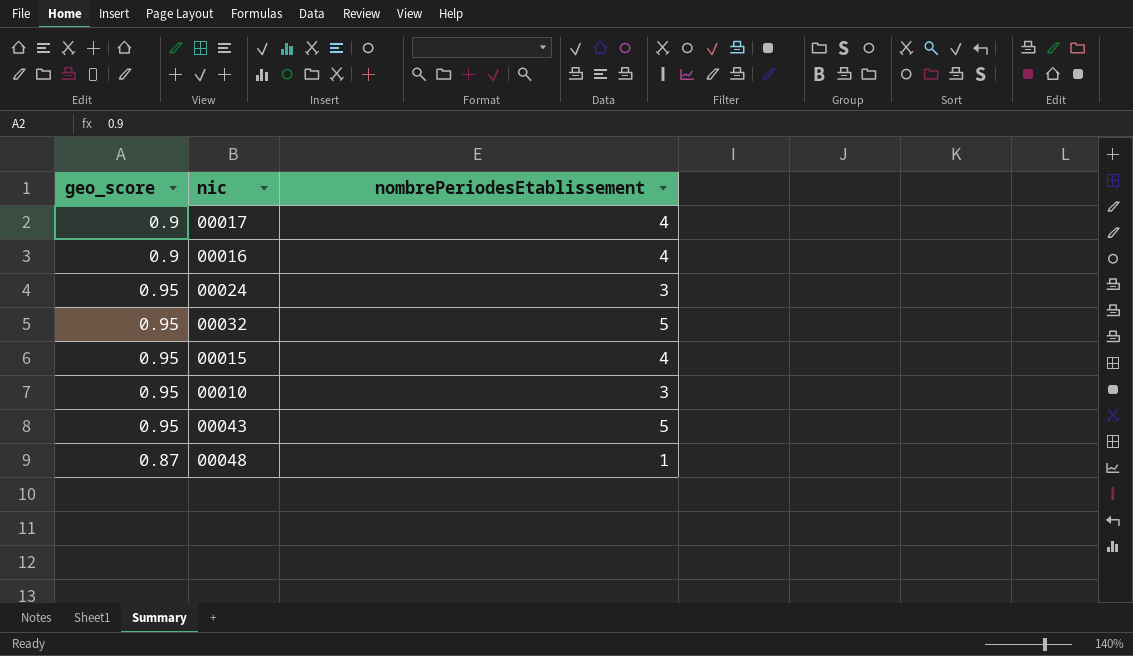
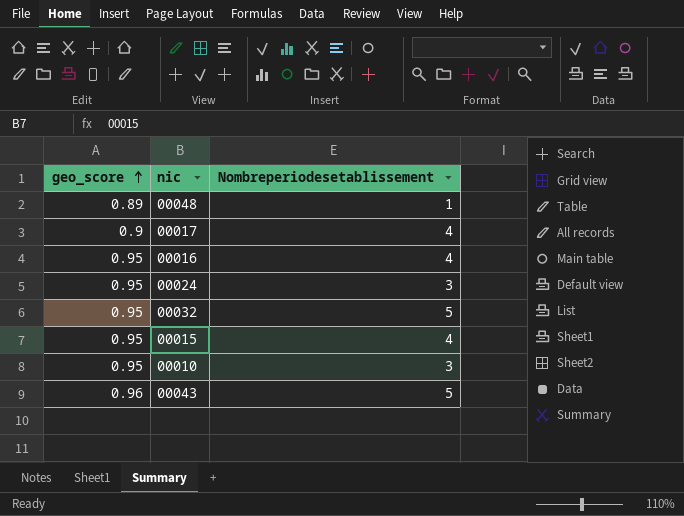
row order: none -> geo_score ascending
column name: nombrePeriodesEtablissement -> Nombreperiodesetablissement
00048 | geo_score: 0.87 -> 0.89
00016 | geo_score: 0.9 -> 0.95
00043 | geo_score: 0.95 -> 0.96

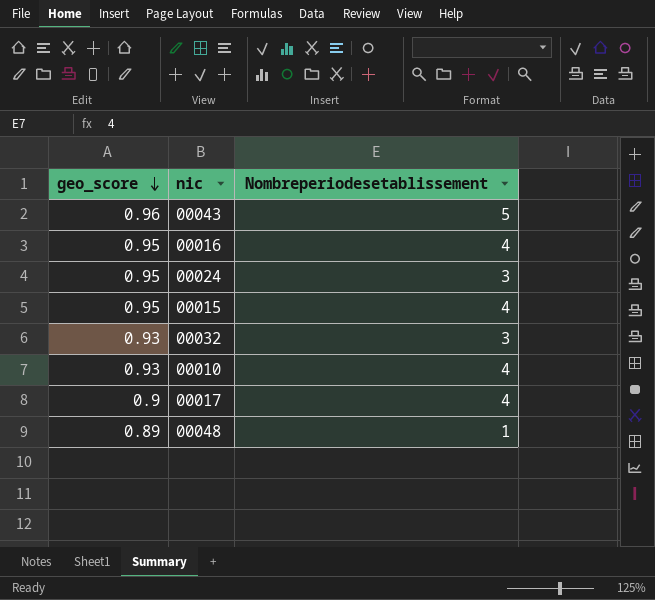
row order: geo_score ascending -> geo_score descending
00032 | geo_score: 0.95 -> 0.93
00032 | Nombreperiodesetablissement: 5 -> 3
00010 | geo_score: 0.95 -> 0.93
00010 | Nombreperiodesetablissement: 3 -> 4

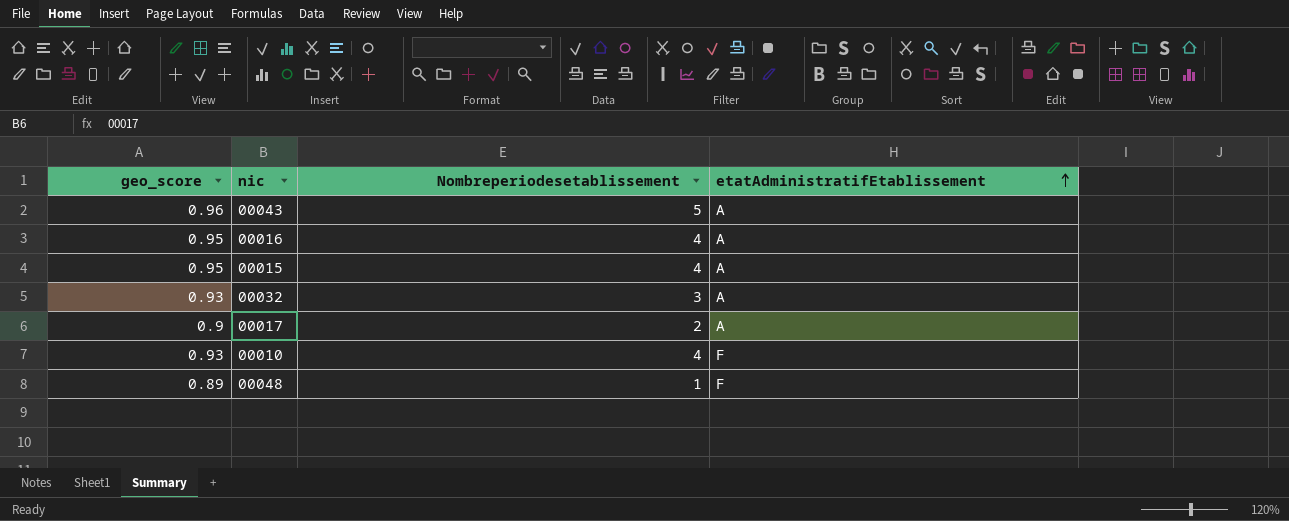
row order: geo_score descending -> etatAdministratifEtablissement ascending
column etatAdministratifEtablissement | position: none -> 4
row 00024: 0.95 | 3 -> none
00017 | Nombreperiodesetablissement: 4 -> 2

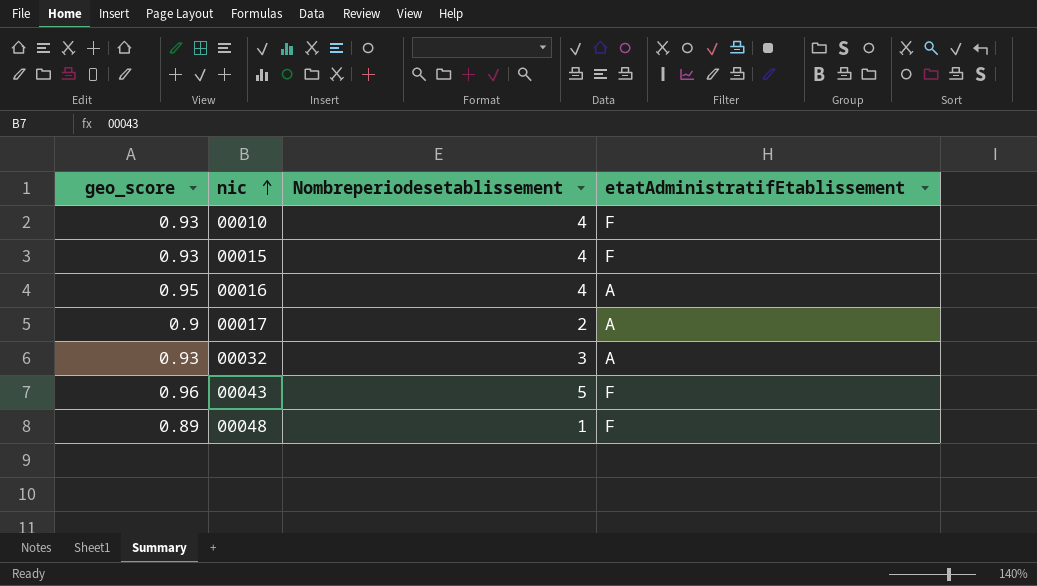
row order: etatAdministratifEtablissement ascending -> nic ascending
00015 | geo_score: 0.95 -> 0.93
00015 | etatAdministratifEtablissement: A -> F
00043 | etatAdministratifEtablissement: A -> F

